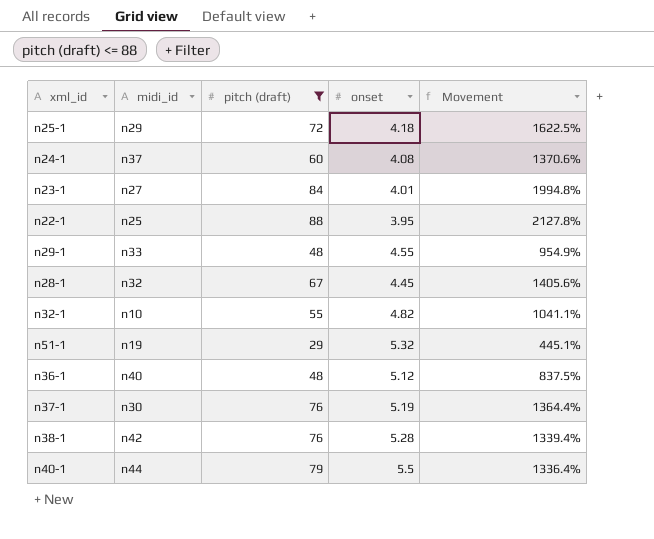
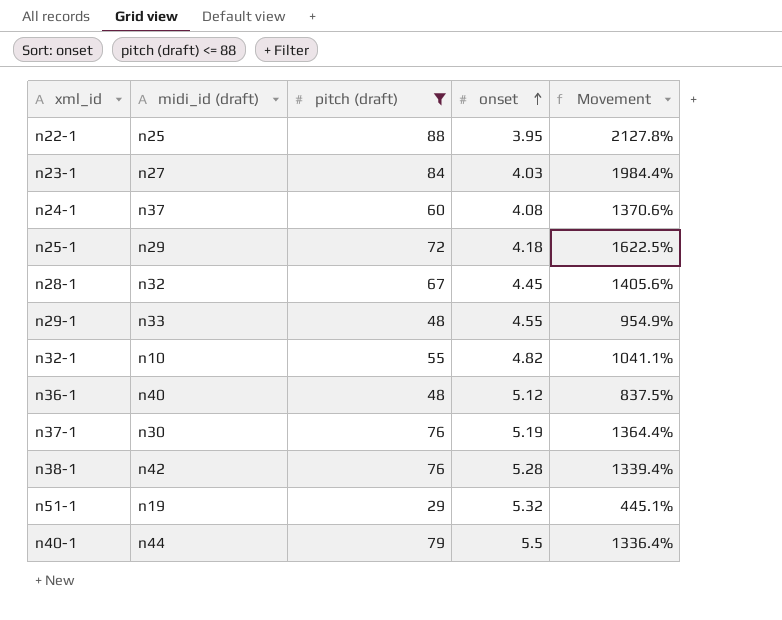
row order: none -> onset ascending
column name: midi_id -> midi_id (draft)
n23-1 | onset: 4.01 -> 4.03
n23-1 | Movement: 1994.8% -> 1984.4%

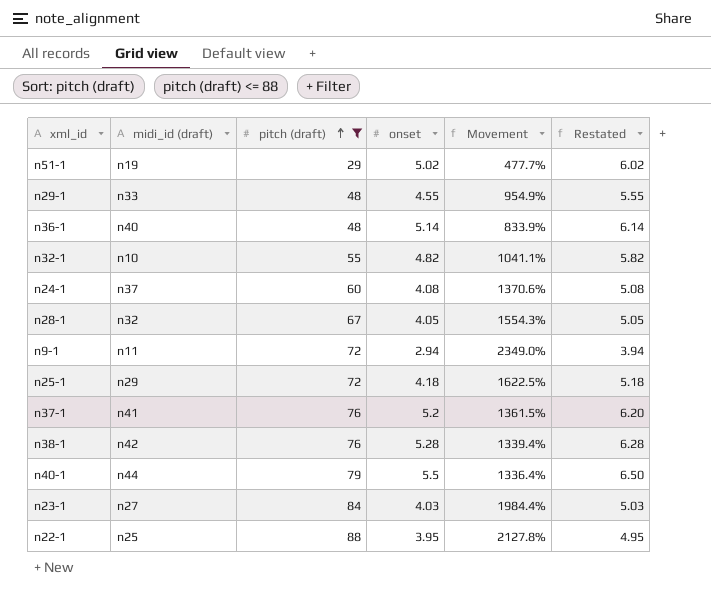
row order: onset ascending -> pitch (draft) ascending
column Restated | formula: none -> [onset] + 1
n51-1 | onset: 5.32 -> 5.02
n51-1 | Movement: 445.1% -> 477.7%
n36-1 | onset: 5.12 -> 5.14
n36-1 | Movement: 837.5% -> 833.9%
n28-1 | onset: 4.45 -> 4.05
n28-1 | Movement: 1405.6% -> 1554.3%
row n9-1: none -> n11 | 72 | 2.94 | 2349.0% | 3.94
n37-1 | midi_id (draft): n30 -> n41
n37-1 | onset: 5.19 -> 5.2
n37-1 | Movement: 1364.4% -> 1361.5%

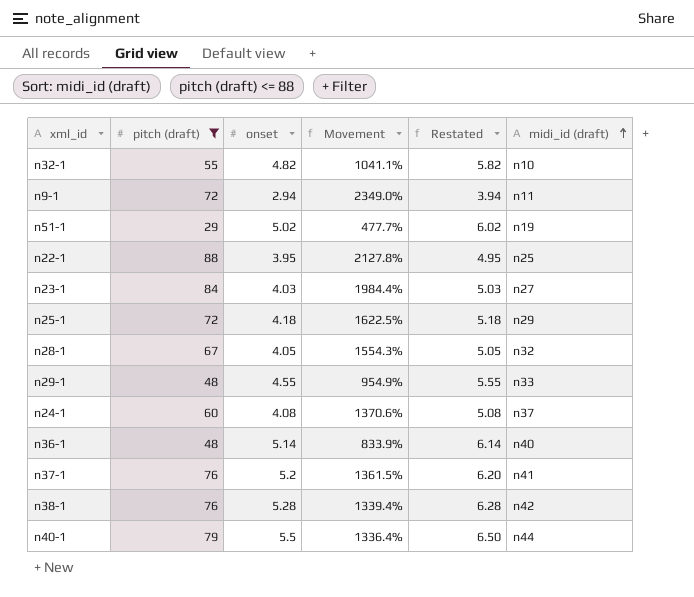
row order: pitch (draft) ascending -> midi_id (draft) ascending
column midi_id (draft) | position: 2 -> 6

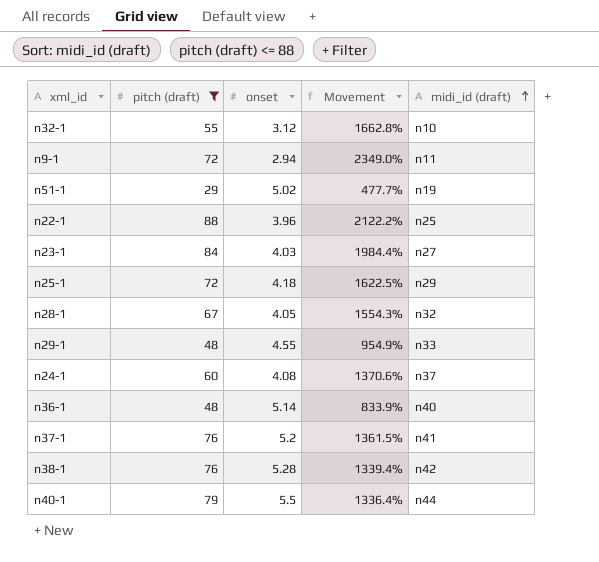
column Restated | formula: [onset] + 1 -> none
n32-1 | onset: 4.82 -> 3.12
n32-1 | Movement: 1041.1% -> 1662.8%
n22-1 | onset: 3.95 -> 3.96
n22-1 | Movement: 2127.8% -> 2122.2%

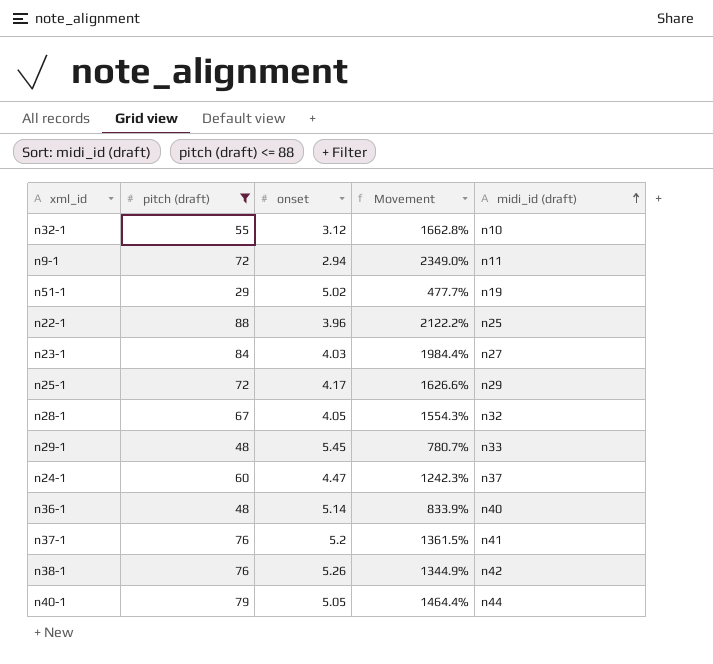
n25-1 | onset: 4.18 -> 4.17
n25-1 | Movement: 1622.5% -> 1626.6%
n29-1 | onset: 4.55 -> 5.45
n29-1 | Movement: 954.9% -> 780.7%
n24-1 | onset: 4.08 -> 4.47
n24-1 | Movement: 1370.6% -> 1242.3%
n38-1 | onset: 5.28 -> 5.26
n38-1 | Movement: 1339.4% -> 1344.9%
n40-1 | onset: 5.5 -> 5.05
n40-1 | Movement: 1336.4% -> 1464.4%

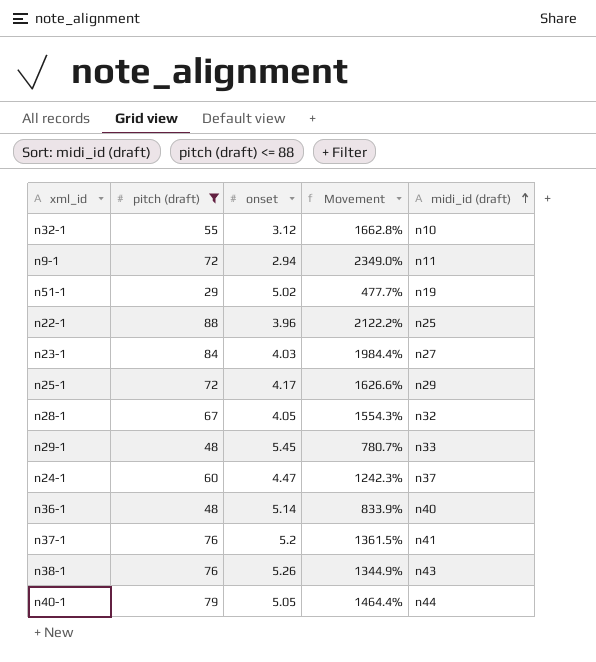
n38-1 | midi_id (draft): n42 -> n43

